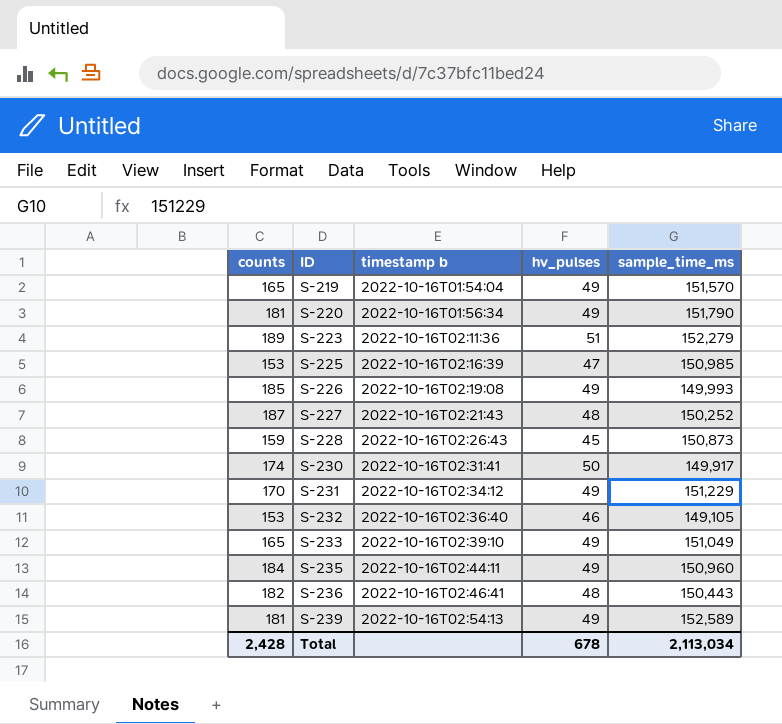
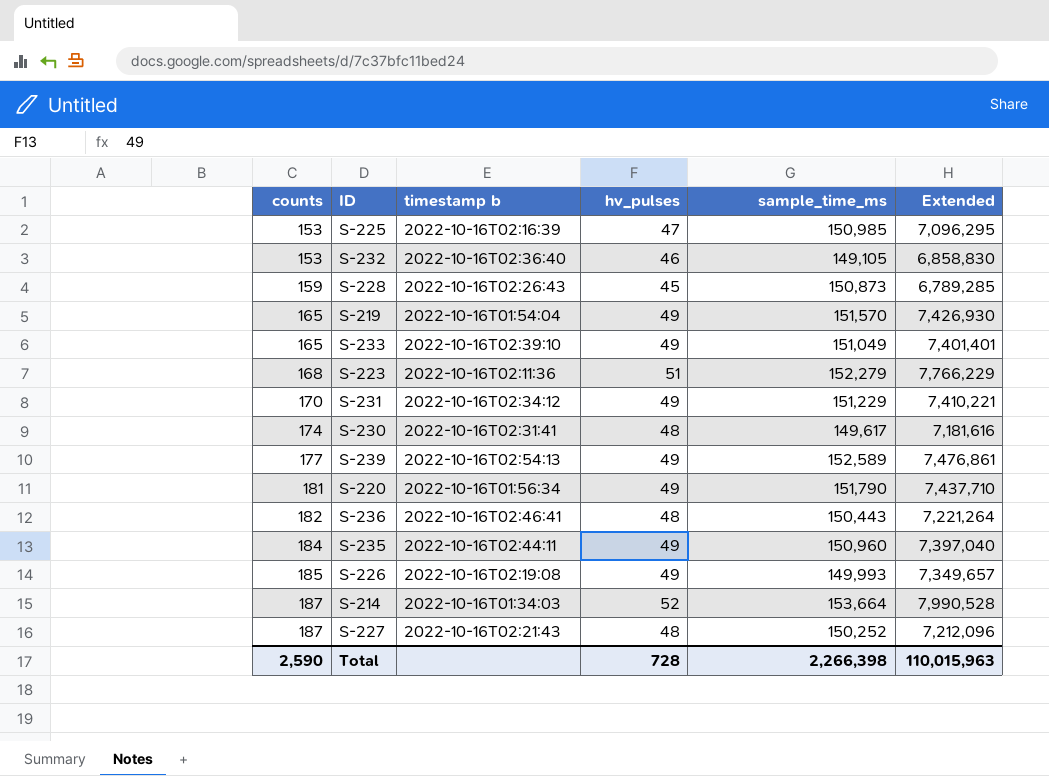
row order: ID ascending -> counts ascending
column Extended | formula: none -> [hv_pulses] * [sample_time_ms]
S-223 | counts: 189 -> 168
S-230 | hv_pulses: 50 -> 48
S-230 | sample_time_ms: 149,917 -> 149,617
S-239 | counts: 181 -> 177
row S-214: none -> 187 | 2022-10-16T01:34:03 | 52 | 153,664 | 7,990,528
Total | counts: 2,428 -> 2,590
Total | hv_pulses: 678 -> 728
Total | sample_time_ms: 2,113,034 -> 2,266,398

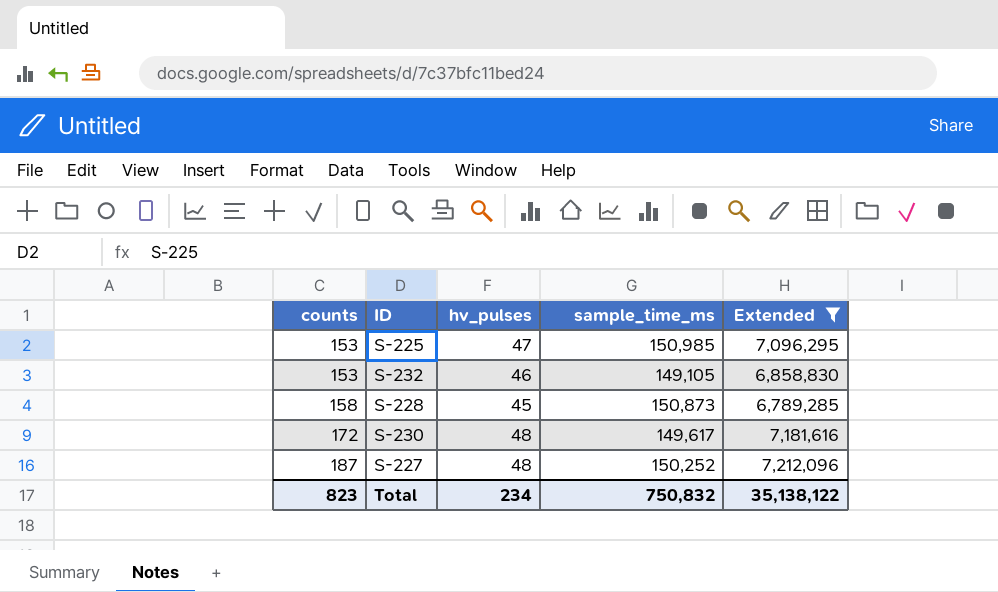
filter: none -> Extended <= 7,212,096
column timestamp b | position: 3 -> none
S-228 | counts: 159 -> 158
S-230 | counts: 174 -> 172
Total | counts: 2,590 -> 823
Total | hv_pulses: 728 -> 234
Total | sample_time_ms: 2,266,398 -> 750,832
Total | Extended: 110,015,963 -> 35,138,122

